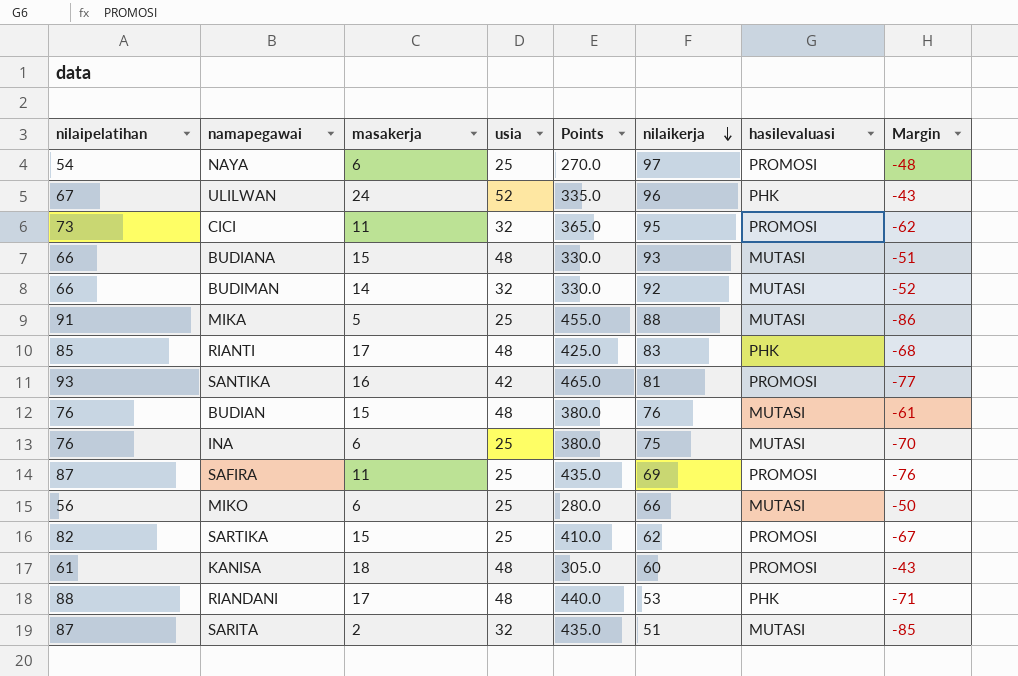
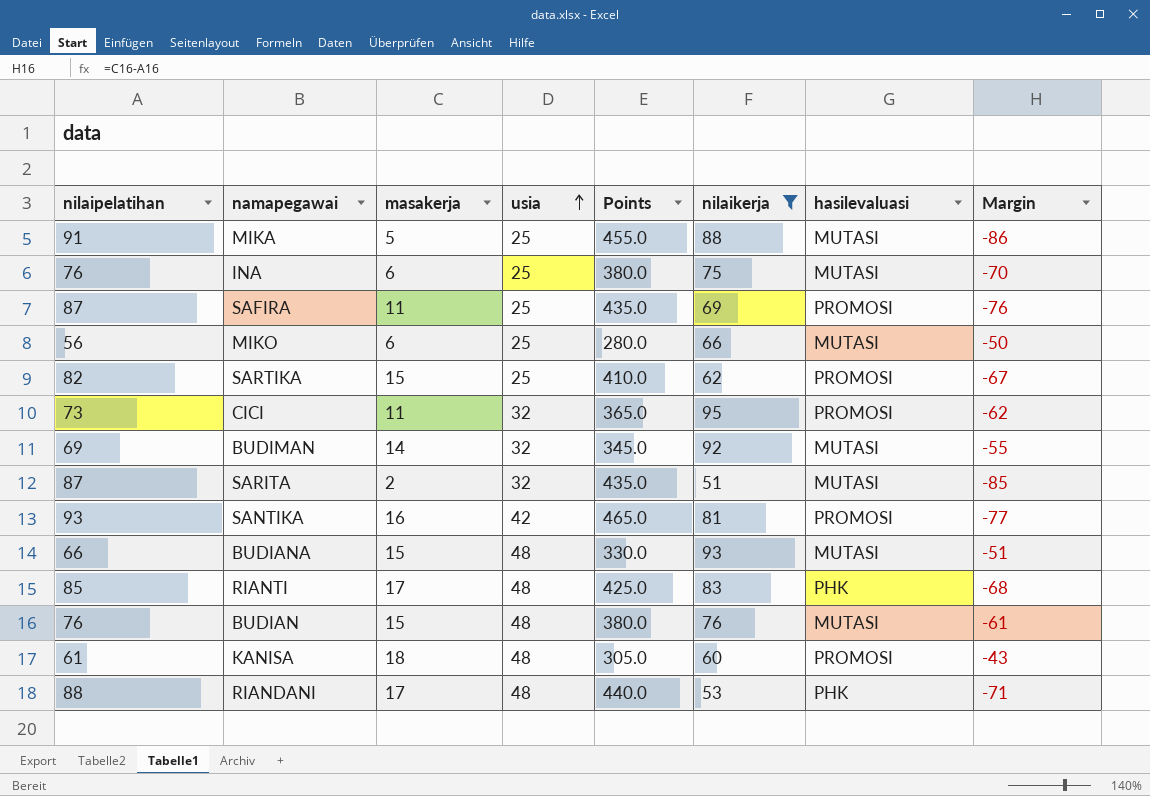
filter: none -> nilaikerja <= 95
row order: nilaikerja descending -> usia ascending
BUDIMAN | nilaipelatihan: 66 -> 69
BUDIMAN | Points: 330.0 -> 345.0
BUDIMAN | Margin: -52 -> -55

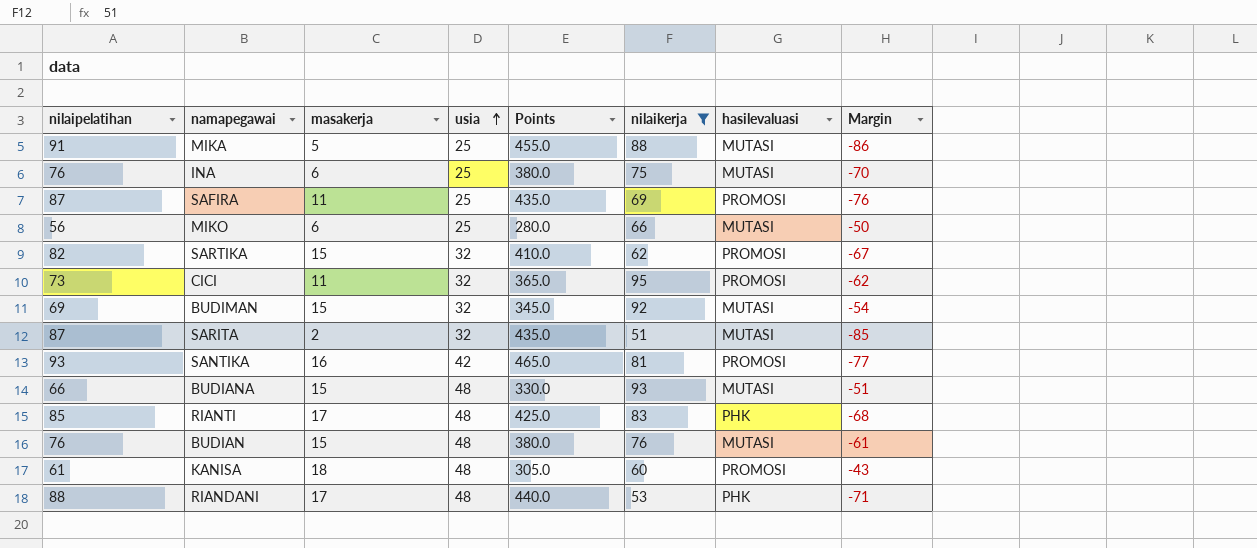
SARTIKA | usia: 25 -> 32
BUDIMAN | masakerja: 14 -> 15
BUDIMAN | Margin: -55 -> -54

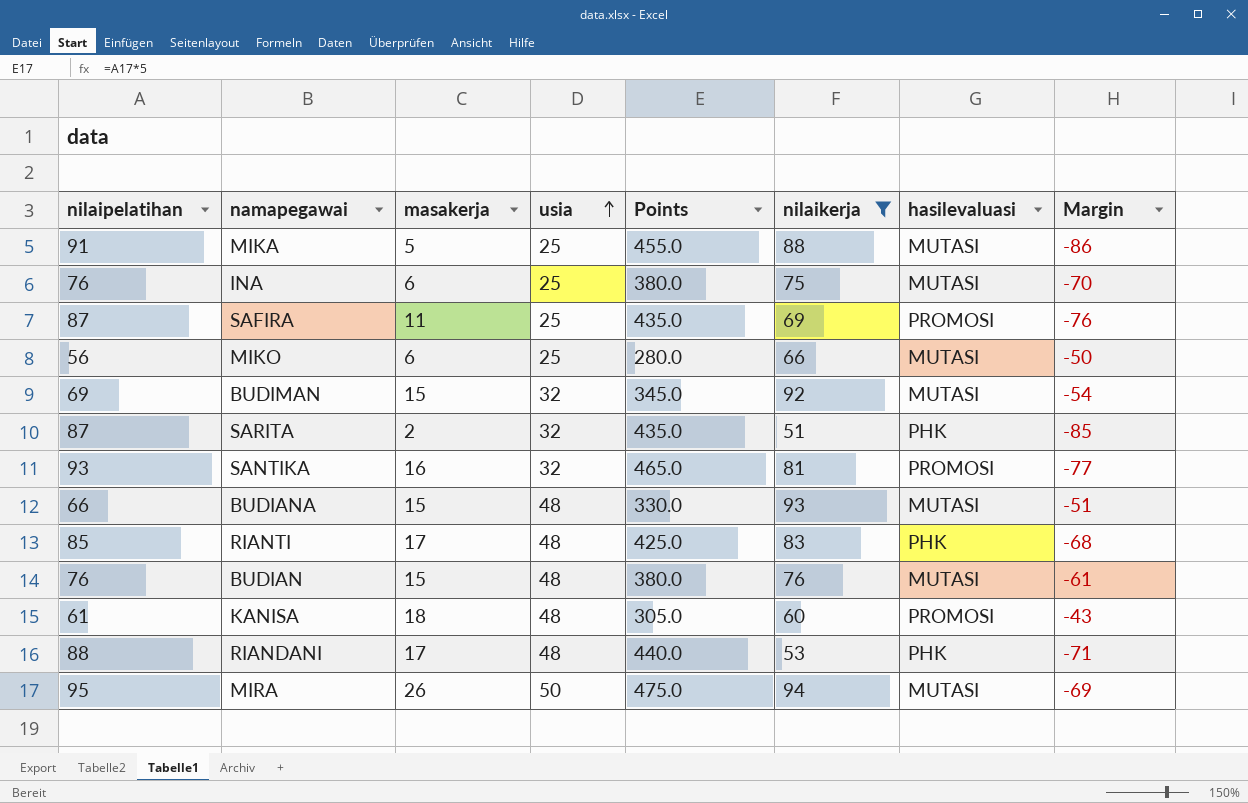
row SARTIKA: 82 | 15 | 32 | 410.0 | 62 | PROMOSI | -67 -> none
row CICI: 73 | 11 | 32 | 365.0 | 95 | PROMOSI | -62 -> none
SARITA | hasilevaluasi: MUTASI -> PHK
SANTIKA | usia: 42 -> 32
row MIRA: none -> 95 | 26 | 50 | 475.0 | 94 | MUTASI | -69

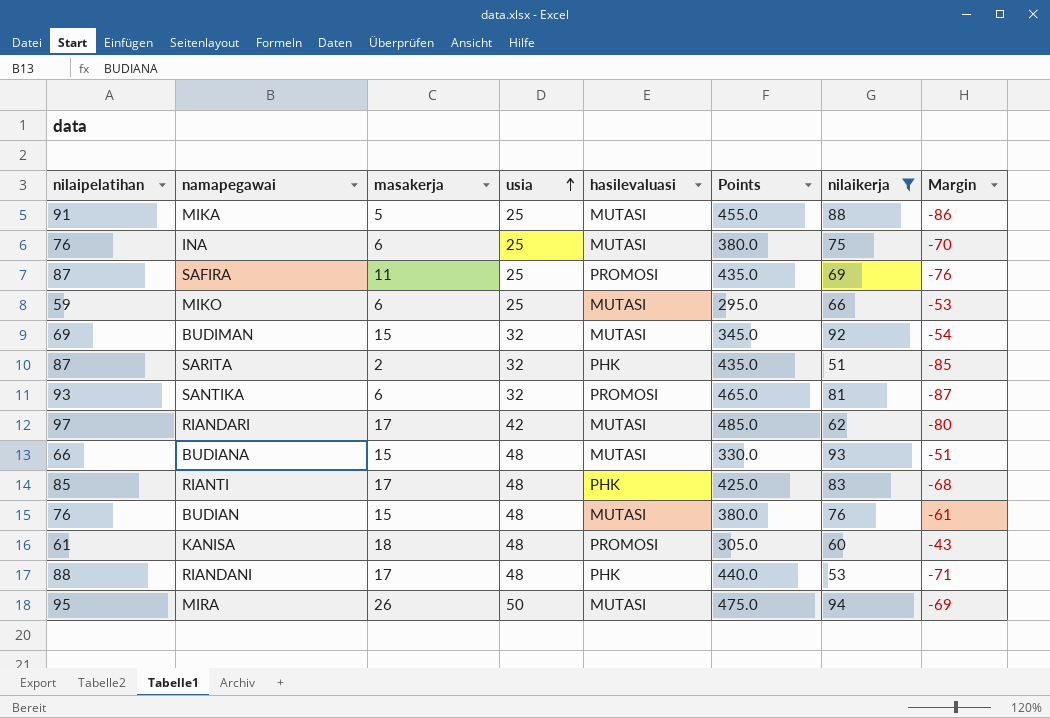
column hasilevaluasi | position: 7 -> 5
MIKO | nilaipelatihan: 56 -> 59
MIKO | Points: 280.0 -> 295.0
MIKO | Margin: -50 -> -53
SANTIKA | masakerja: 16 -> 6
SANTIKA | Margin: -77 -> -87
row RIANDARI: none -> 97 | 17 | 42 | MUTASI | 485.0 | 62 | -80

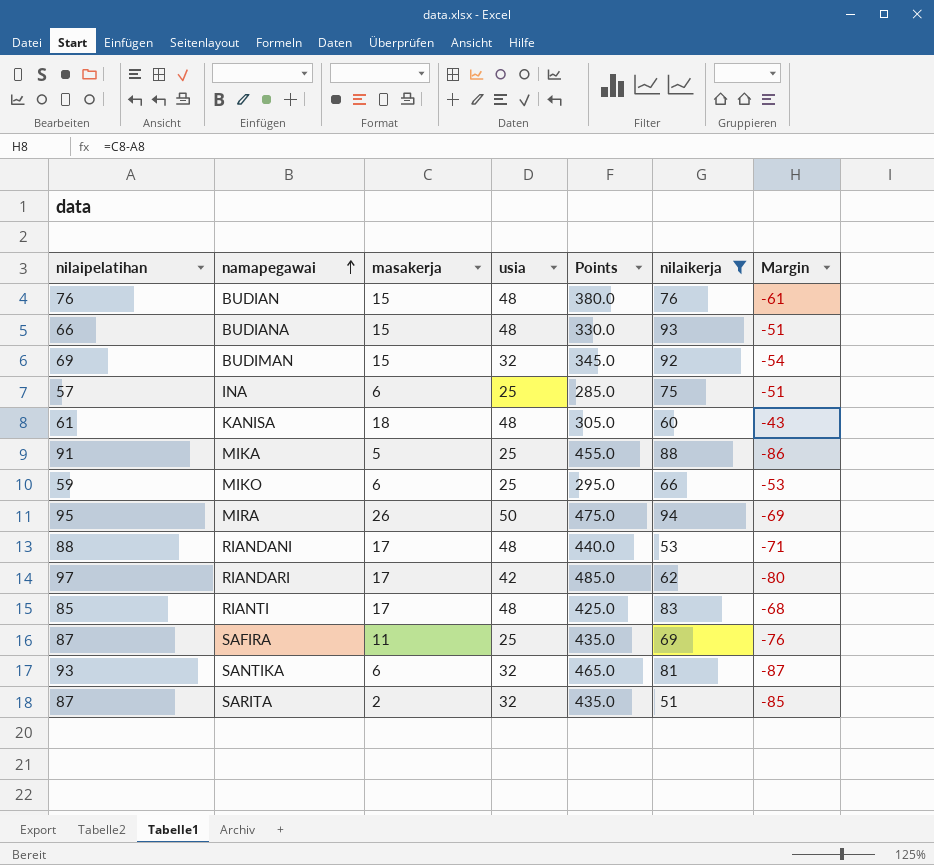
row order: usia ascending -> namapegawai ascending
column hasilevaluasi | position: 5 -> none
INA | nilaipelatihan: 76 -> 57
INA | Points: 380.0 -> 285.0
INA | Margin: -70 -> -51

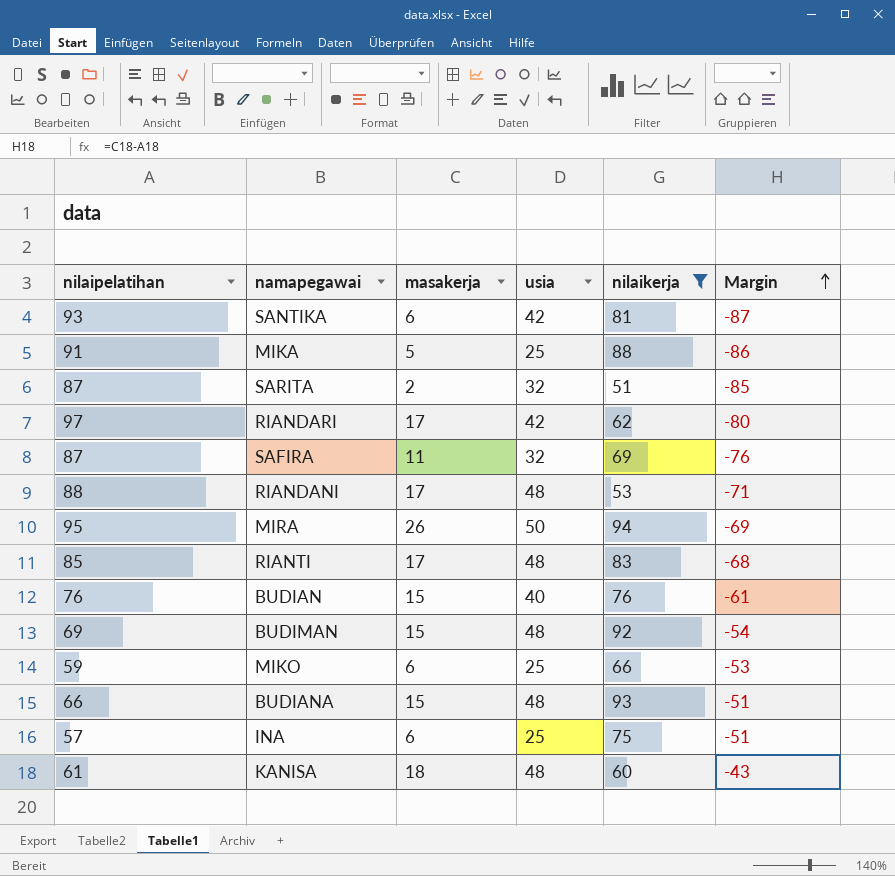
row order: namapegawai ascending -> Margin ascending
column Points | formula: [nilaipelatihan] * 5 -> none
SANTIKA | usia: 32 -> 42
SAFIRA | usia: 25 -> 32
BUDIAN | usia: 48 -> 40
BUDIMAN | usia: 32 -> 48

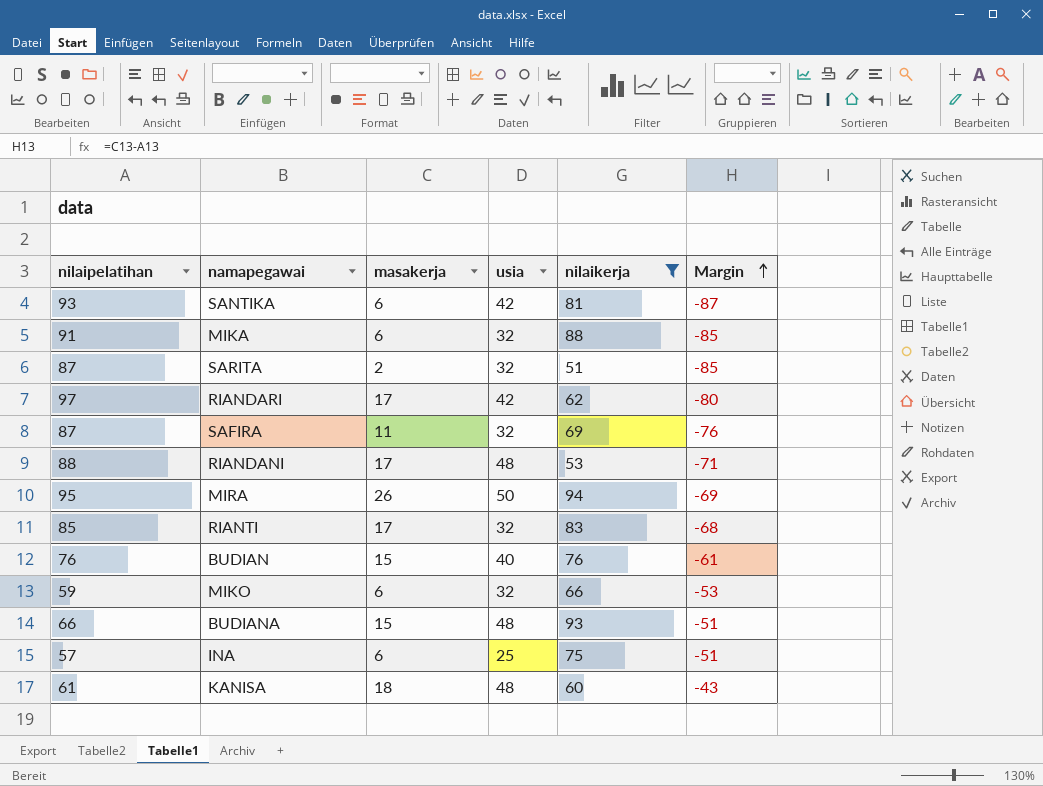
row BUDIMAN: 69 | 15 | 48 | 92 | -54 -> none
MIKA | masakerja: 5 -> 6
MIKA | usia: 25 -> 32
MIKA | Margin: -86 -> -85
RIANTI | usia: 48 -> 32
MIKO | usia: 25 -> 32

